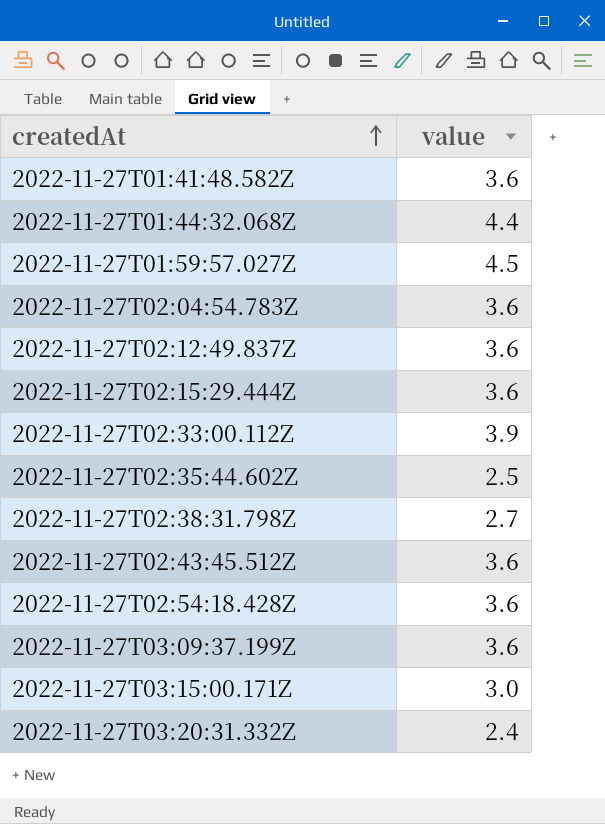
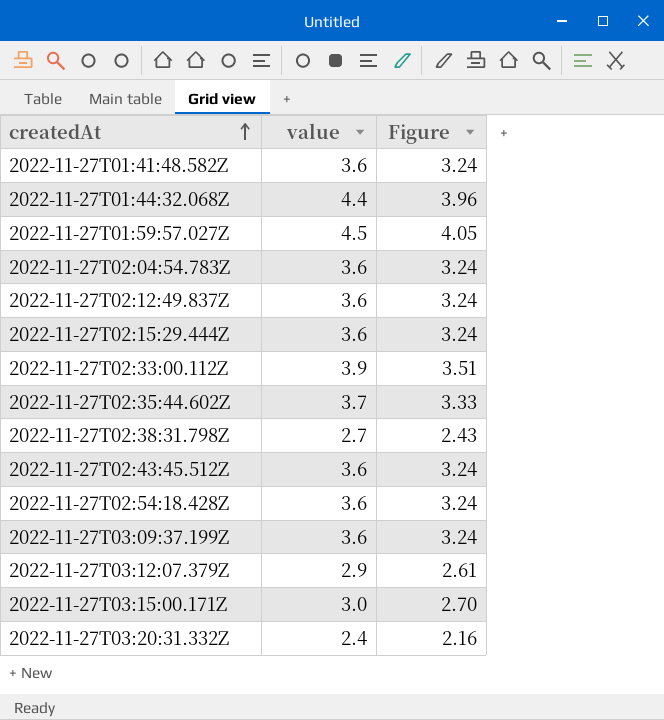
column Figure | formula: none -> [value] * 0.9
2022-11-27T02:35:44.602Z | value: 2.5 -> 3.7
row 2022-11-27T03:12:07.379Z: none -> 2.9 | 2.61

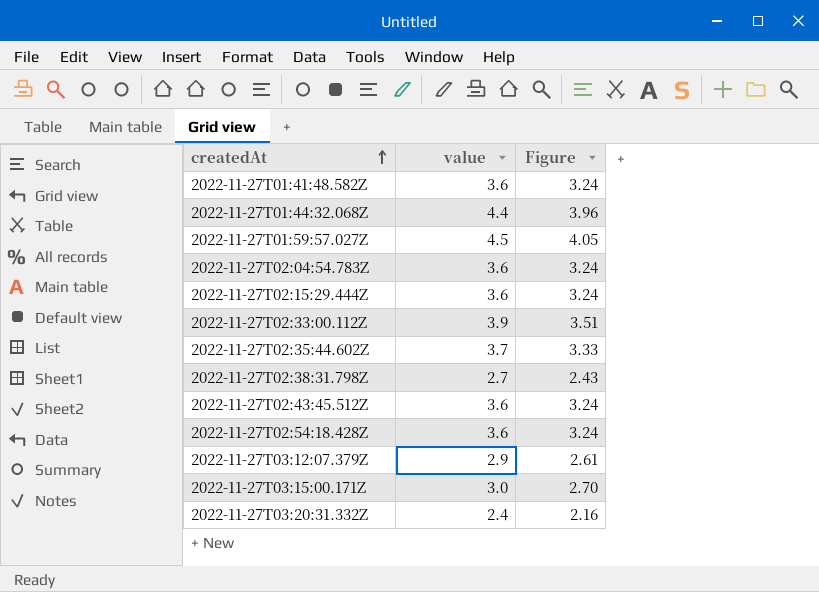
row 2022-11-27T02:12:49.837Z: 3.6 | 3.24 -> none
row 2022-11-27T03:09:37.199Z: 3.6 | 3.24 -> none

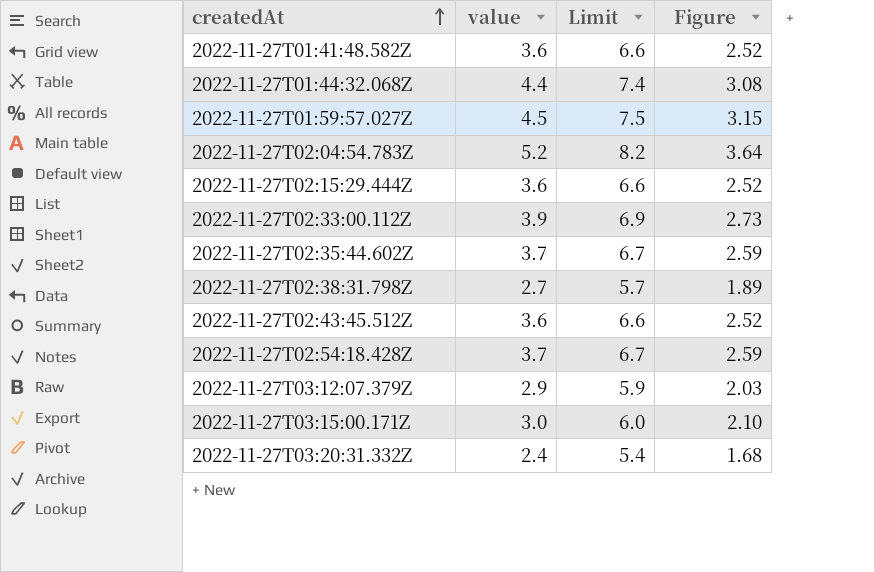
column Limit | formula: none -> [value] + 3
column Figure | formula: [value] * 0.9 -> [value] * 0.7
2022-11-27T02:04:54.783Z | value: 3.6 -> 5.2
2022-11-27T02:54:18.428Z | value: 3.6 -> 3.7

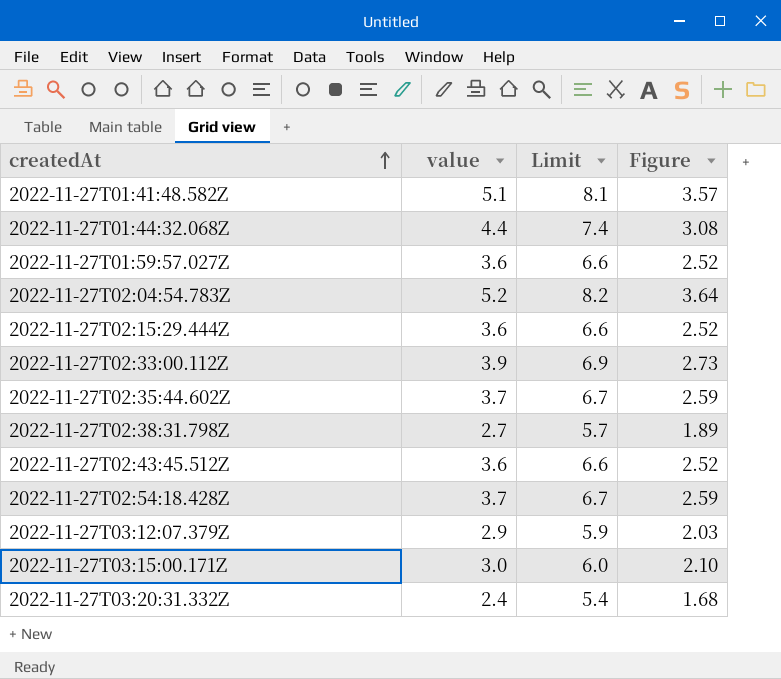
2022-11-27T01:41:48.582Z | value: 3.6 -> 5.1
2022-11-27T01:41:48.582Z | Limit: 6.6 -> 8.1
2022-11-27T01:41:48.582Z | Figure: 2.52 -> 3.57
2022-11-27T01:59:57.027Z | value: 4.5 -> 3.6
2022-11-27T01:59:57.027Z | Limit: 7.5 -> 6.6
2022-11-27T01:59:57.027Z | Figure: 3.15 -> 2.52

